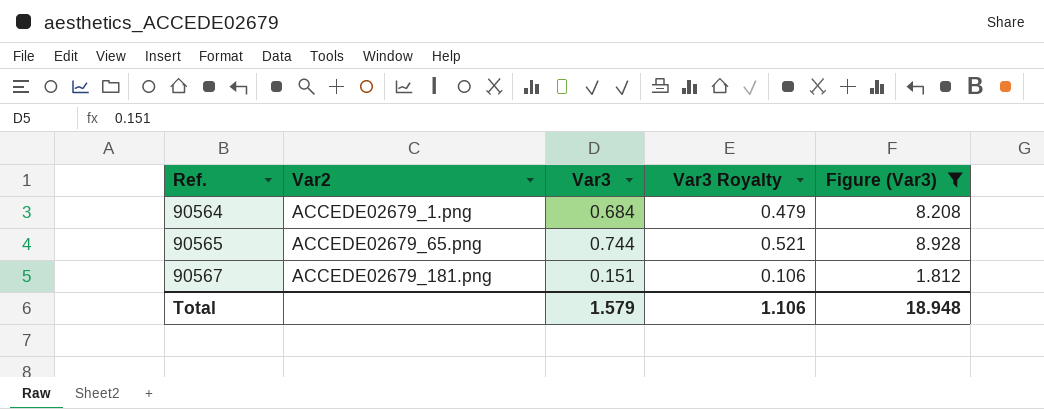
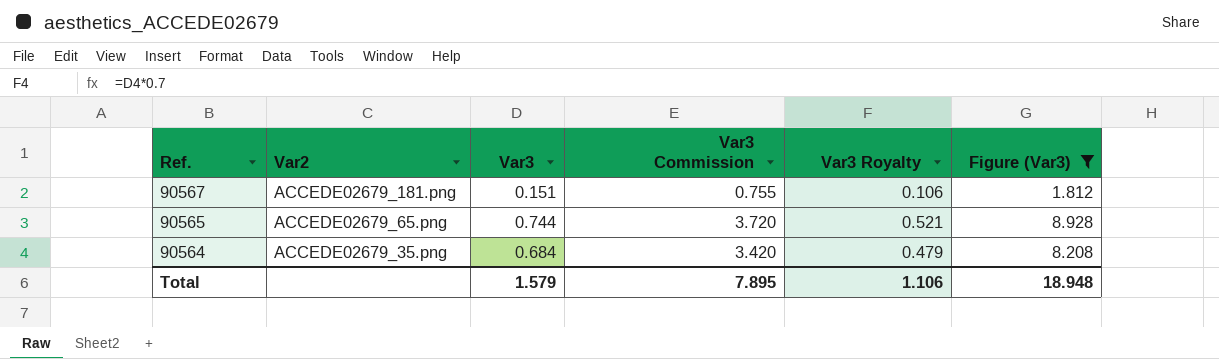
row order: Ref. ascending -> Ref. descending
column Var3 Commission | formula: none -> [Var3] * 5
90564 | Var2: ACCEDE02679_1.png -> ACCEDE02679_35.png

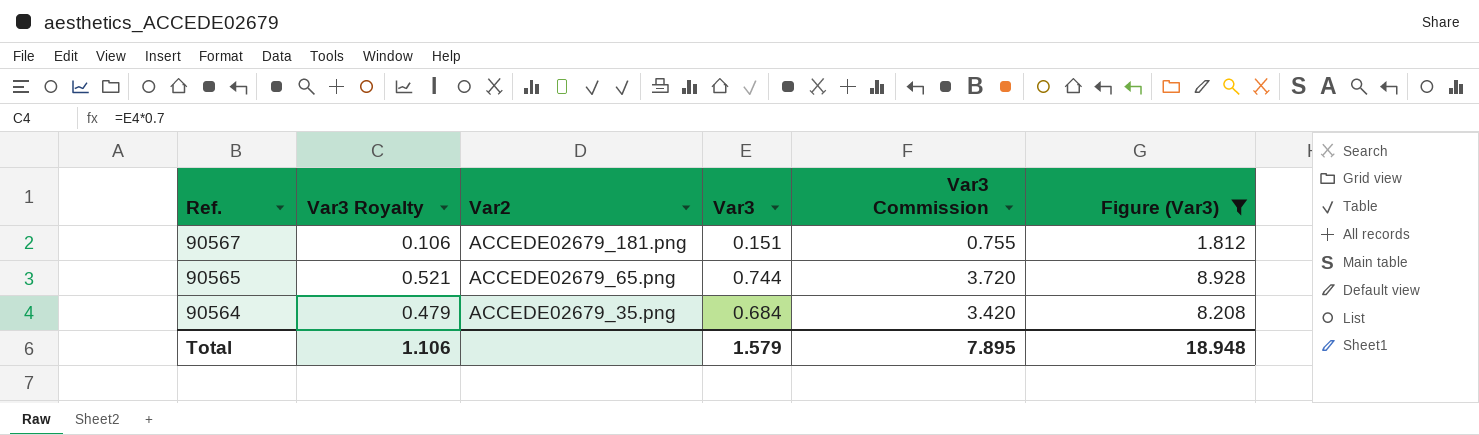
column Var3 Royalty | position: 5 -> 2

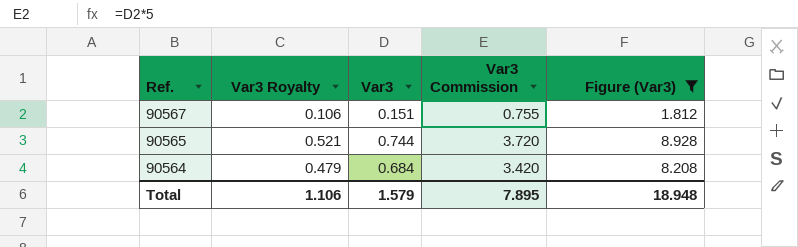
column Var2 | position: 3 -> none

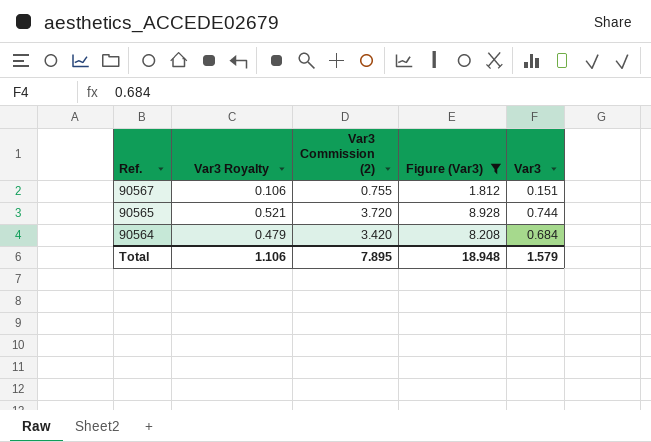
column name: Var3 Commission -> Var3 Commission (2)
column Var3 | position: 3 -> 5

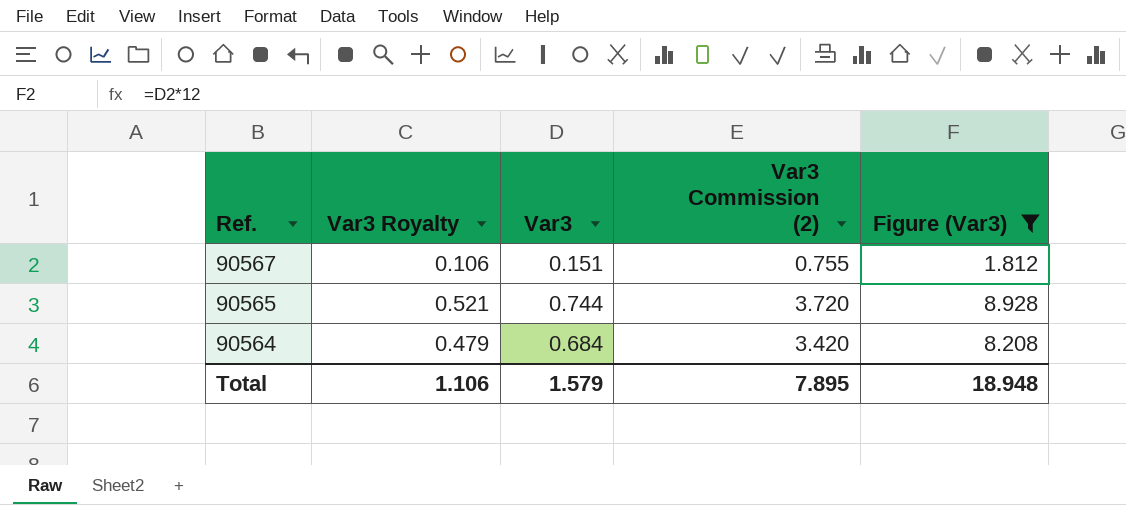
column Var3 | position: 5 -> 3

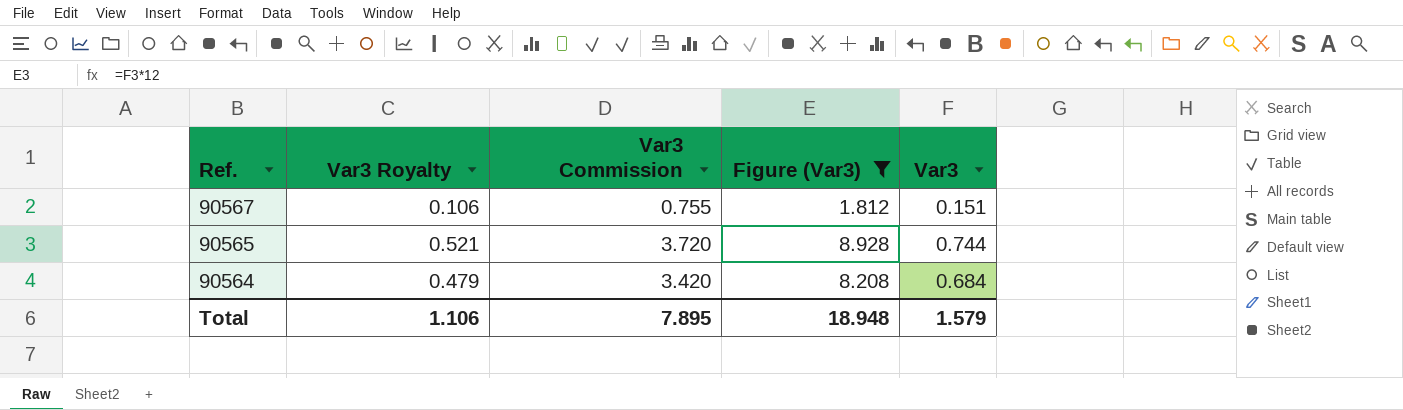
column name: Var3 Commission (2) -> Var3 Commission
column Var3 | position: 3 -> 5

